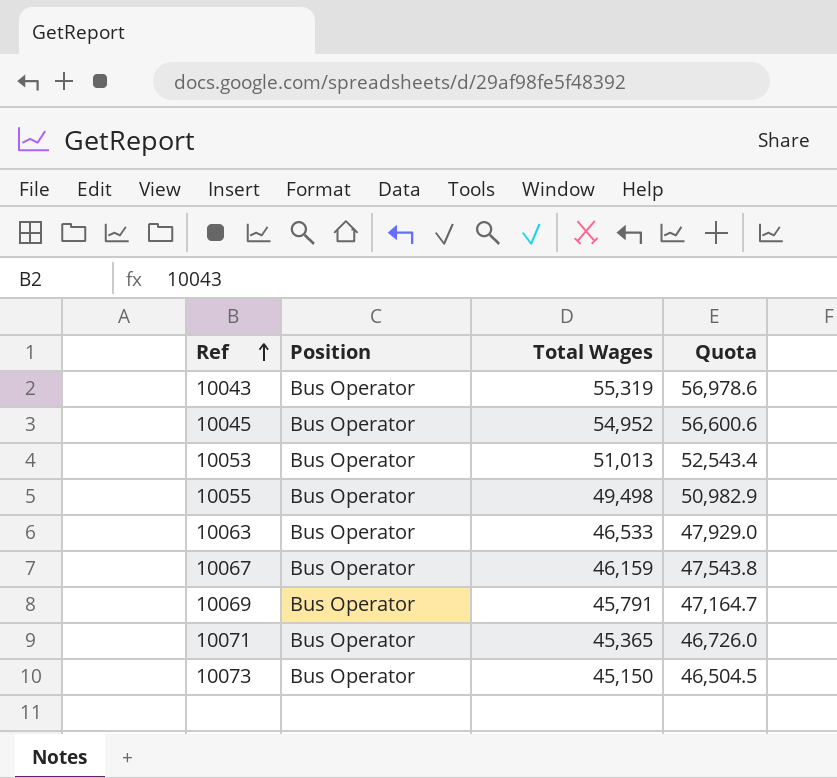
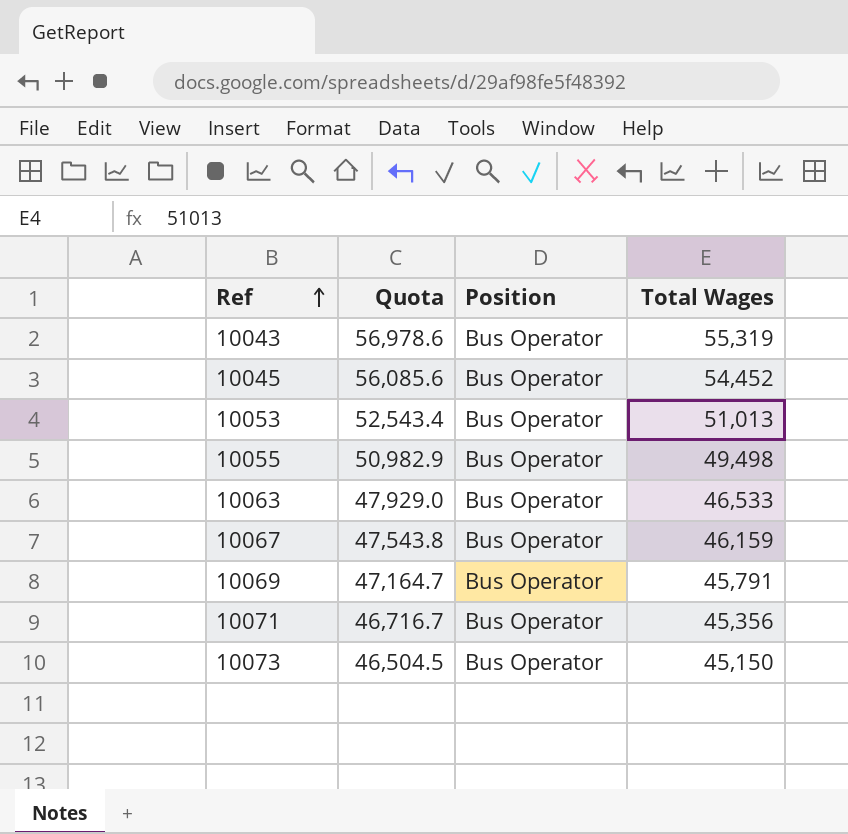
column Quota | position: 4 -> 2
10045 | Quota: 56,600.6 -> 56,085.6
10045 | Total Wages: 54,952 -> 54,452
10071 | Quota: 46,726.0 -> 46,716.7
10071 | Total Wages: 45,365 -> 45,356

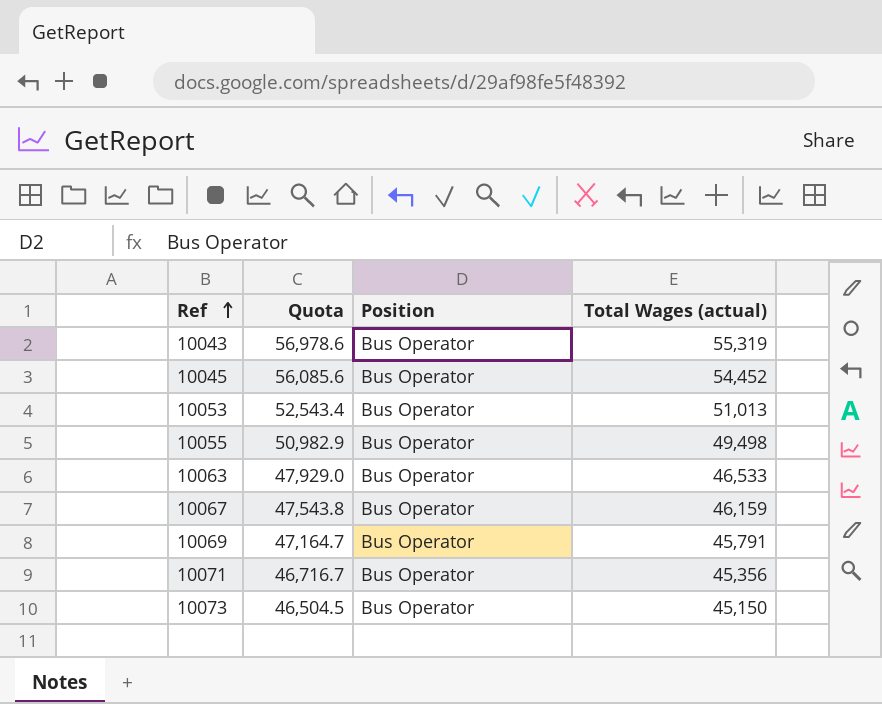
column name: Total Wages -> Total Wages (actual)

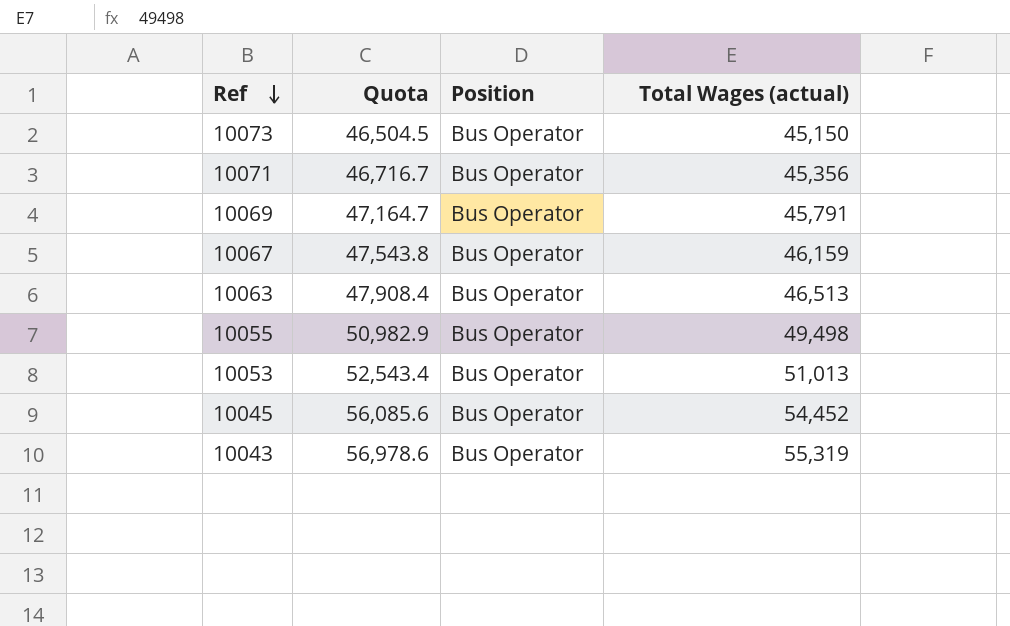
row order: Ref ascending -> Ref descending
10063 | Quota: 47,929.0 -> 47,908.4
10063 | Total Wages (actual): 46,533 -> 46,513

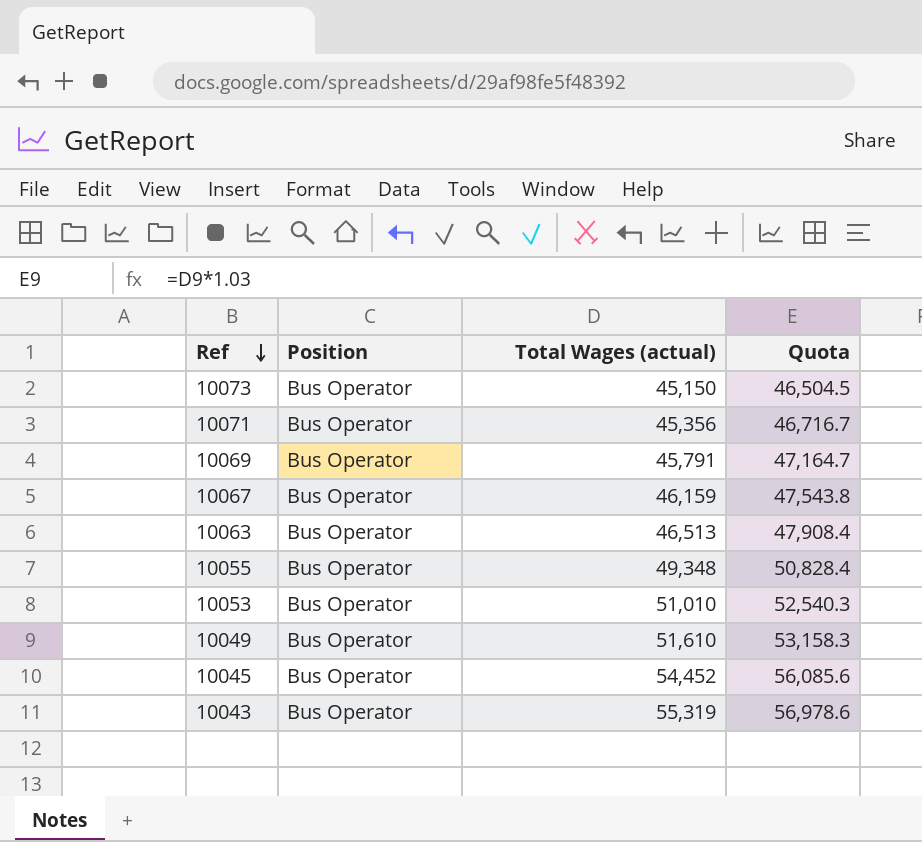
column Quota | position: 2 -> 4
10055 | Total Wages (actual): 49,498 -> 49,348
10055 | Quota: 50,982.9 -> 50,828.4
10053 | Total Wages (actual): 51,013 -> 51,010
10053 | Quota: 52,543.4 -> 52,540.3
row 10049: none -> Bus Operator | 51,610 | 53,158.3

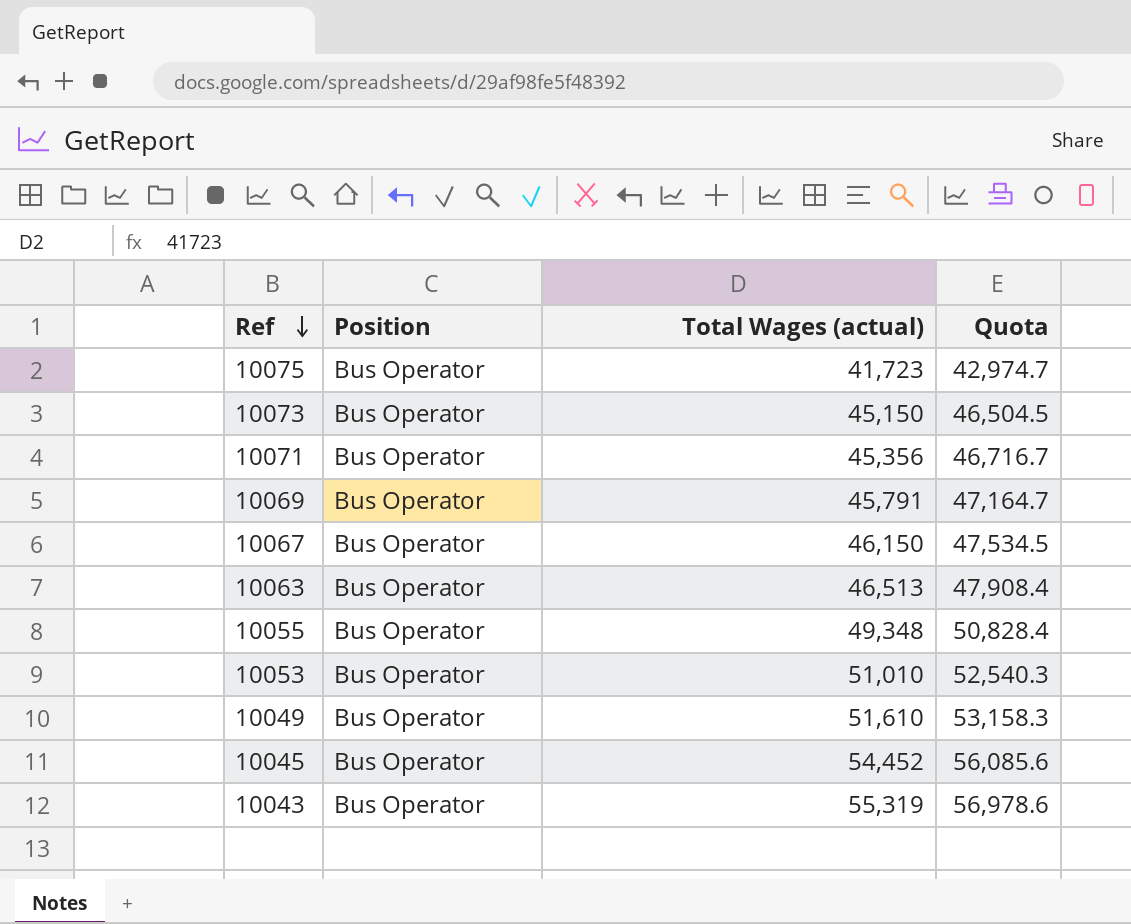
row 10075: none -> Bus Operator | 41,723 | 42,974.7
10067 | Total Wages (actual): 46,159 -> 46,150
10067 | Quota: 47,543.8 -> 47,534.5

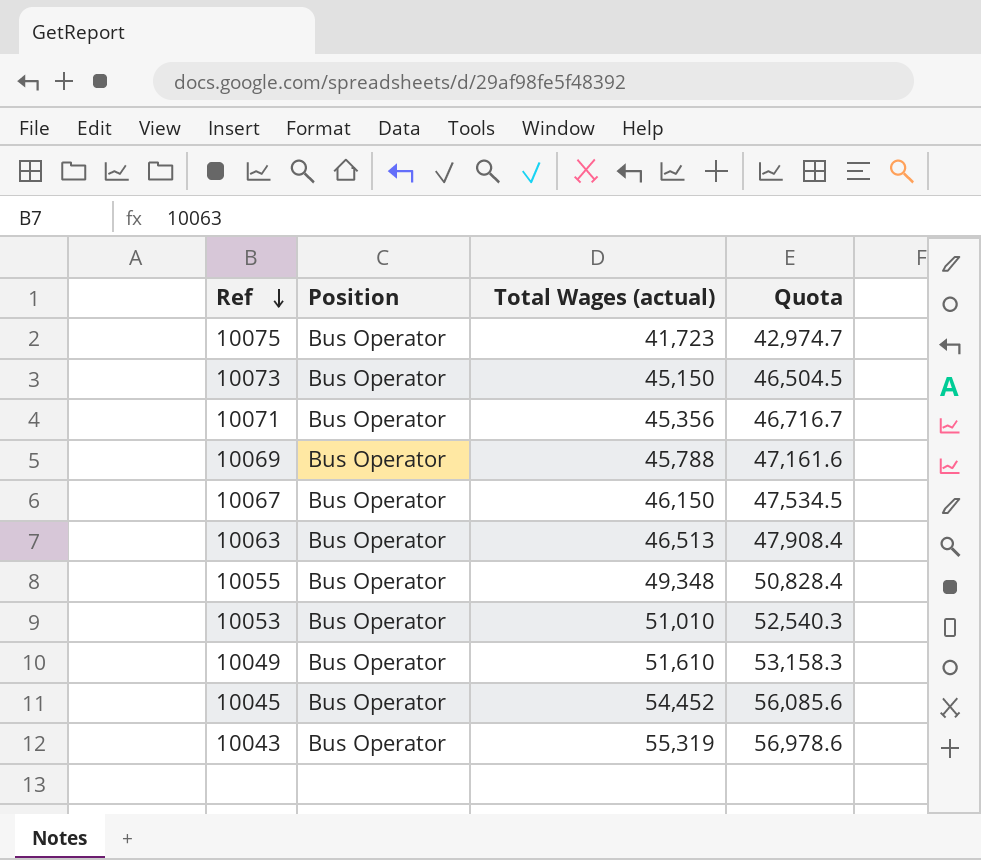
10069 | Total Wages (actual): 45,791 -> 45,788
10069 | Quota: 47,164.7 -> 47,161.6

